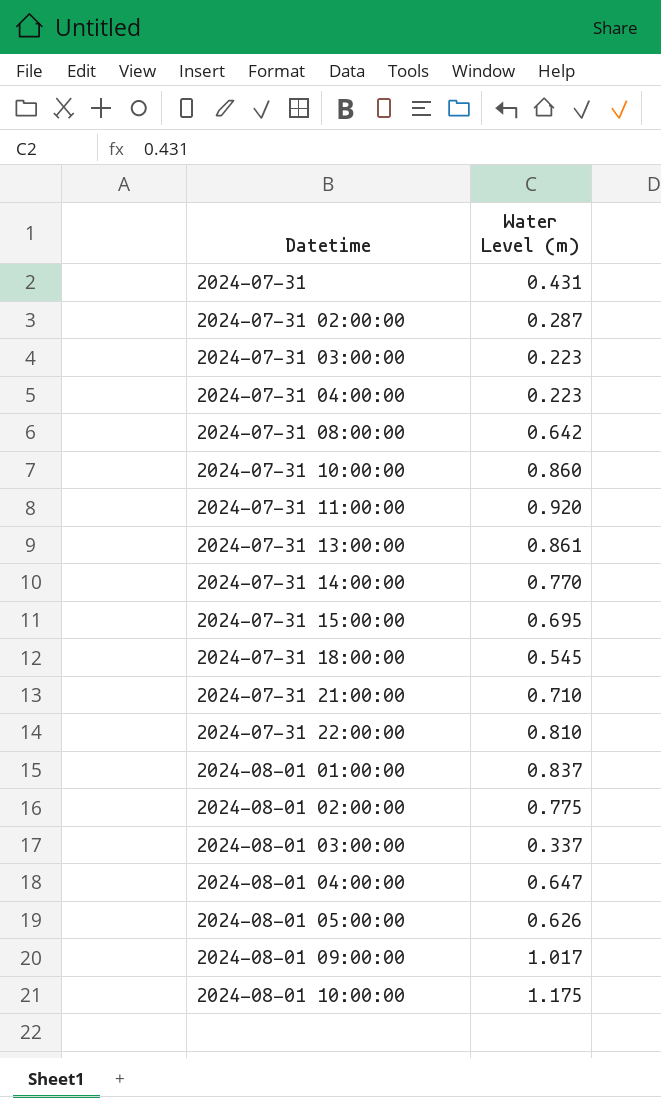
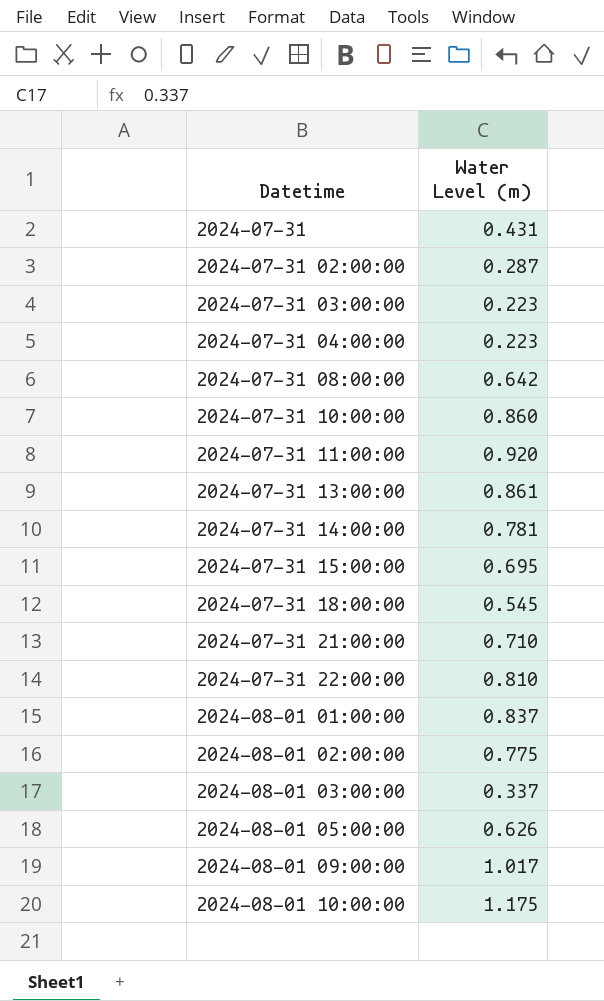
row 2024-08-01 04:00:00: 0.647 -> none
2024-07-31 14:00:00 | Water Level (m): 0.770 -> 0.781

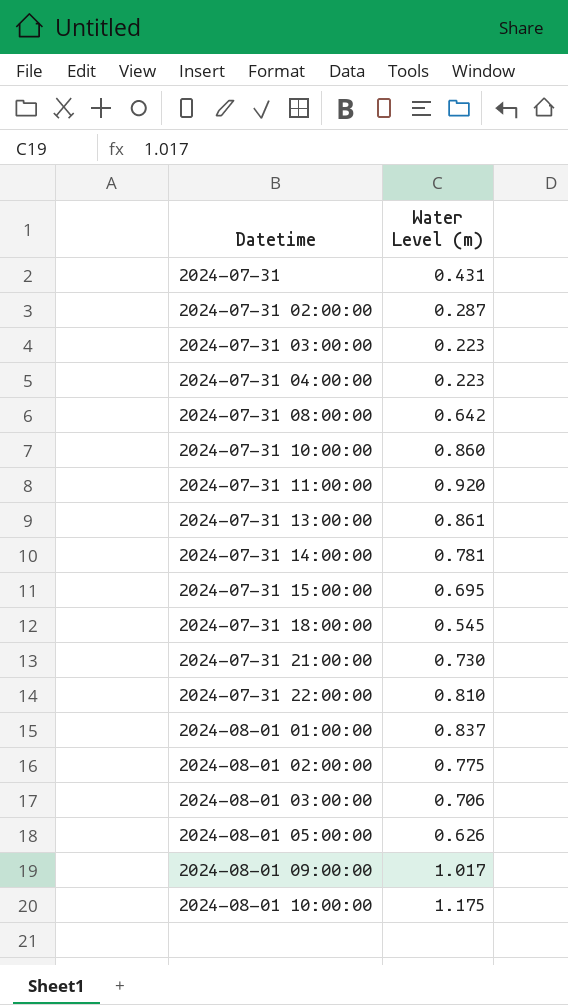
2024-07-31 21:00:00 | Water Level (m): 0.710 -> 0.730
2024-08-01 03:00:00 | Water Level (m): 0.337 -> 0.706

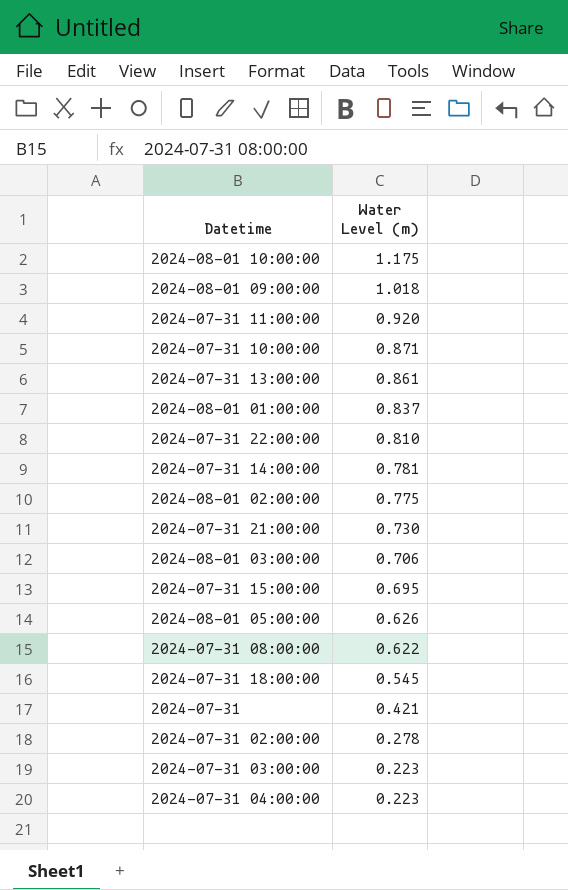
row order: Datetime ascending -> Water Level (m) descending
2024-08-01 09:00:00 | Water Level (m): 1.017 -> 1.018
2024-07-31 10:00:00 | Water Level (m): 0.860 -> 0.871
2024-07-31 08:00:00 | Water Level (m): 0.642 -> 0.622
2024-07-31 | Water Level (m): 0.431 -> 0.421
2024-07-31 02:00:00 | Water Level (m): 0.287 -> 0.278

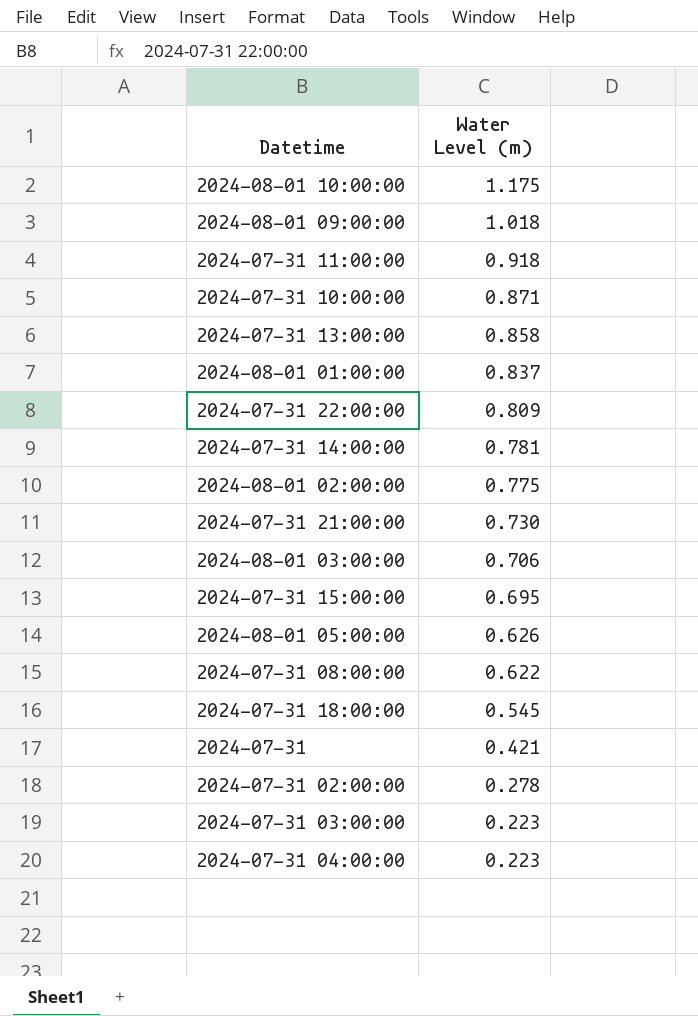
2024-07-31 11:00:00 | Water Level (m): 0.920 -> 0.918
2024-07-31 13:00:00 | Water Level (m): 0.861 -> 0.858
2024-07-31 22:00:00 | Water Level (m): 0.810 -> 0.809

